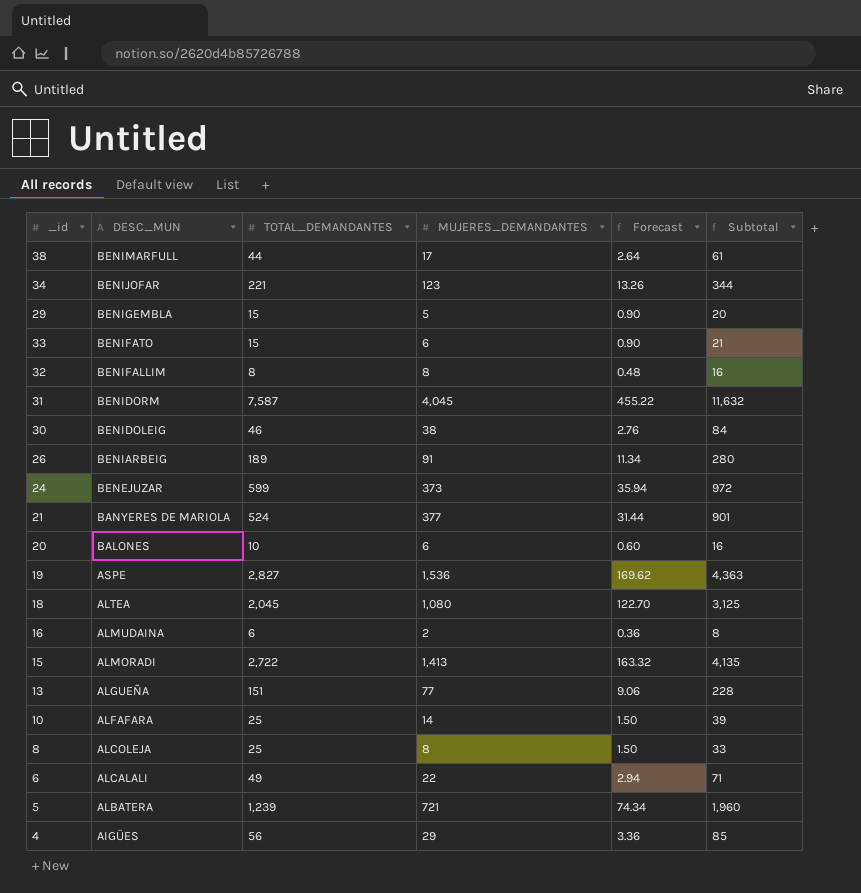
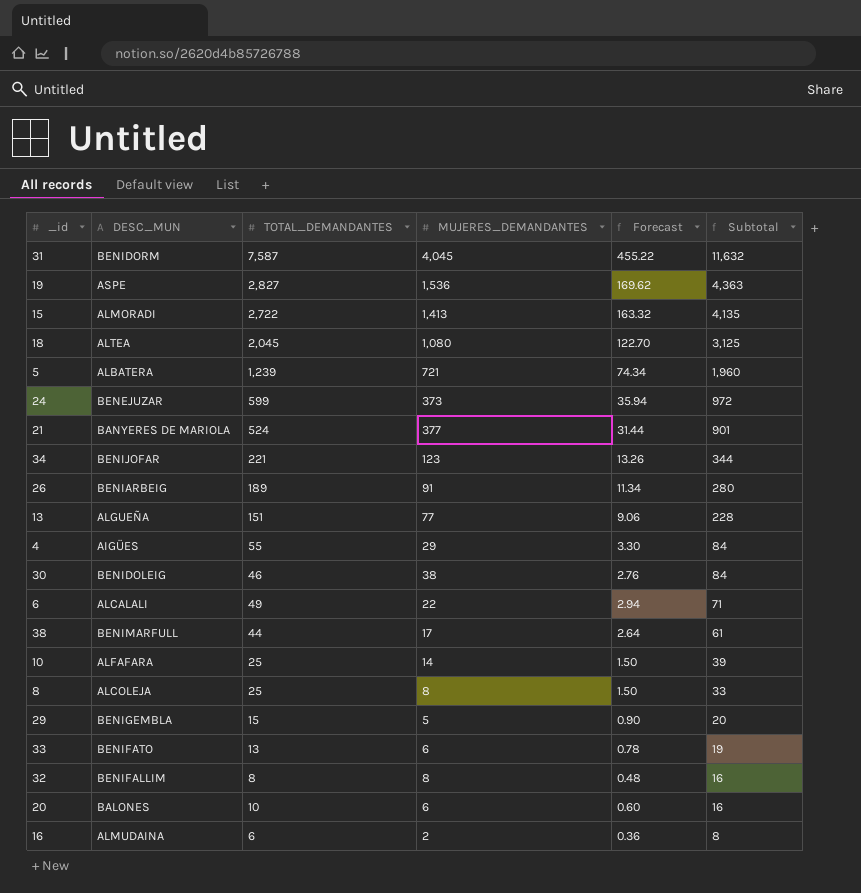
row order: DESC_MUN descending -> Subtotal descending
4 | TOTAL_DEMANDANTES: 56 -> 55
4 | Forecast: 3.36 -> 3.30
4 | Subtotal: 85 -> 84
33 | TOTAL_DEMANDANTES: 15 -> 13
33 | Forecast: 0.90 -> 0.78
33 | Subtotal: 21 -> 19

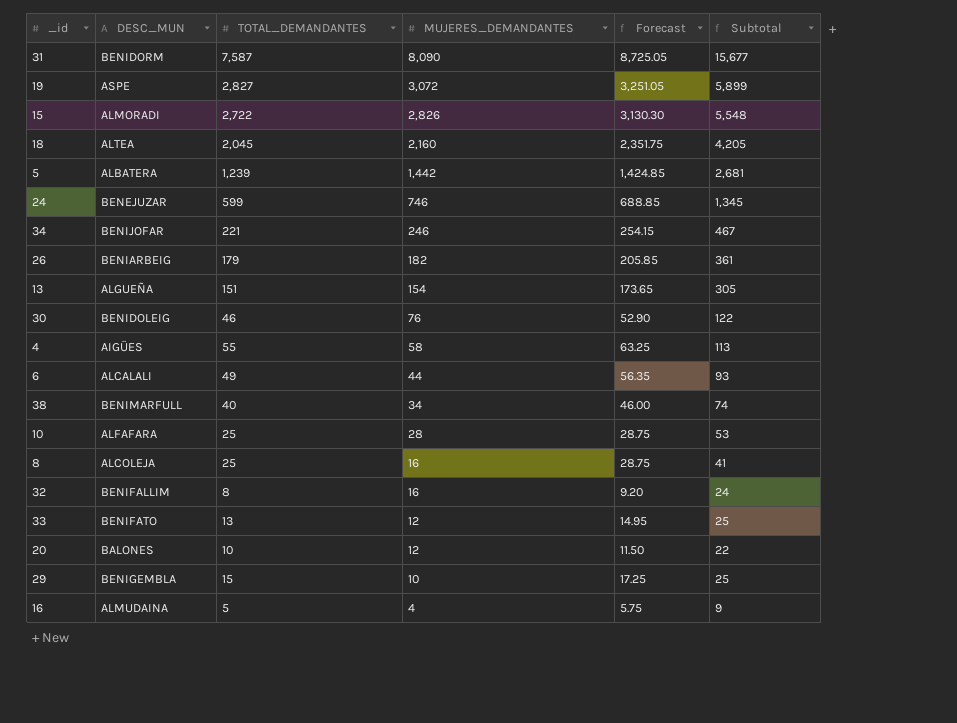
row order: Subtotal descending -> MUJERES_DEMANDANTES descending
column Forecast | formula: [TOTAL_DEMANDANTES] * 0.06 -> [TOTAL_DEMANDANTES] * 1.15
row 21: BANYERES DE MARIOLA | 524 | 377 | 31.44 | 901 -> none
31 | MUJERES_DEMANDANTES: 4,045 -> 8,090
31 | Subtotal: 11,632 -> 15,677
19 | MUJERES_DEMANDANTES: 1,536 -> 3,072
19 | Subtotal: 4,363 -> 5,899
15 | MUJERES_DEMANDANTES: 1,413 -> 2,826
15 | Subtotal: 4,135 -> 5,548
18 | MUJERES_DEMANDANTES: 1,080 -> 2,160
18 | Subtotal: 3,125 -> 4,205
5 | MUJERES_DEMANDANTES: 721 -> 1,442
5 | Subtotal: 1,960 -> 2,681
24 | MUJERES_DEMANDANTES: 373 -> 746
24 | Subtotal: 972 -> 1,345
34 | MUJERES_DEMANDANTES: 123 -> 246
34 | Subtotal: 344 -> 467
26 | TOTAL_DEMANDANTES: 189 -> 179
26 | MUJERES_DEMANDANTES: 91 -> 182
26 | Subtotal: 280 -> 361
13 | MUJERES_DEMANDANTES: 77 -> 154
13 | Subtotal: 228 -> 305
30 | MUJERES_DEMANDANTES: 38 -> 76
30 | Subtotal: 84 -> 122
4 | MUJERES_DEMANDANTES: 29 -> 58
4 | Subtotal: 84 -> 113
6 | MUJERES_DEMANDANTES: 22 -> 44
6 | Subtotal: 71 -> 93
38 | TOTAL_DEMANDANTES: 44 -> 40
38 | MUJERES_DEMANDANTES: 17 -> 34
38 | Subtotal: 61 -> 74
10 | MUJERES_DEMANDANTES: 14 -> 28
10 | Subtotal: 39 -> 53
8 | MUJERES_DEMANDANTES: 8 -> 16
8 | Subtotal: 33 -> 41
32 | MUJERES_DEMANDANTES: 8 -> 16
32 | Subtotal: 16 -> 24
33 | MUJERES_DEMANDANTES: 6 -> 12
33 | Subtotal: 19 -> 25
20 | MUJERES_DEMANDANTES: 6 -> 12
20 | Subtotal: 16 -> 22
29 | MUJERES_DEMANDANTES: 5 -> 10
29 | Subtotal: 20 -> 25
16 | TOTAL_DEMANDANTES: 6 -> 5
16 | MUJERES_DEMANDANTES: 2 -> 4
16 | Subtotal: 8 -> 9

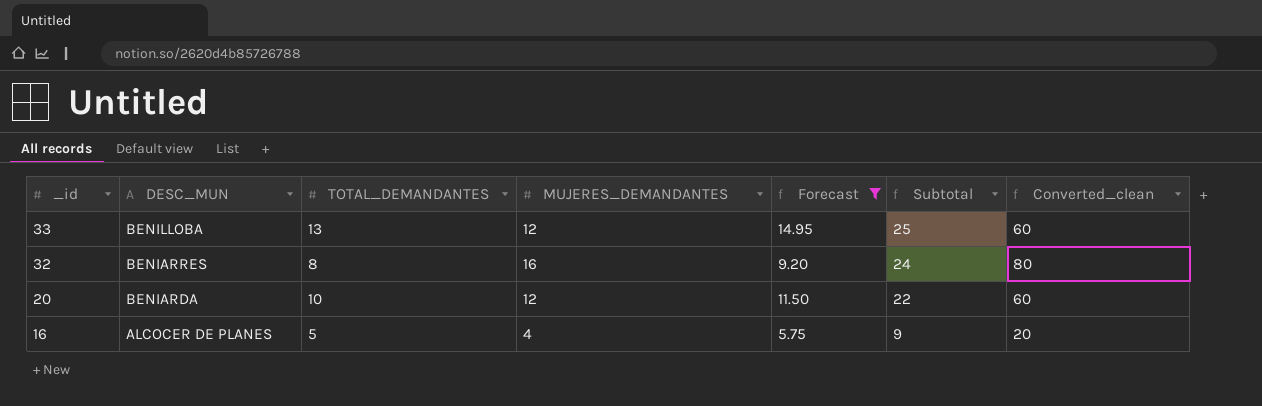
filter: none -> Forecast <= 14.95
row order: MUJERES_DEMANDANTES descending -> _id descending
column Converted_clean | formula: none -> [MUJERES_DEMANDANTES] * 5
33 | DESC_MUN: BENIFATO -> BENILLOBA
32 | DESC_MUN: BENIFALLIM -> BENIARRES
20 | DESC_MUN: BALONES -> BENIARDA
16 | DESC_MUN: ALMUDAINA -> ALCOCER DE PLANES

